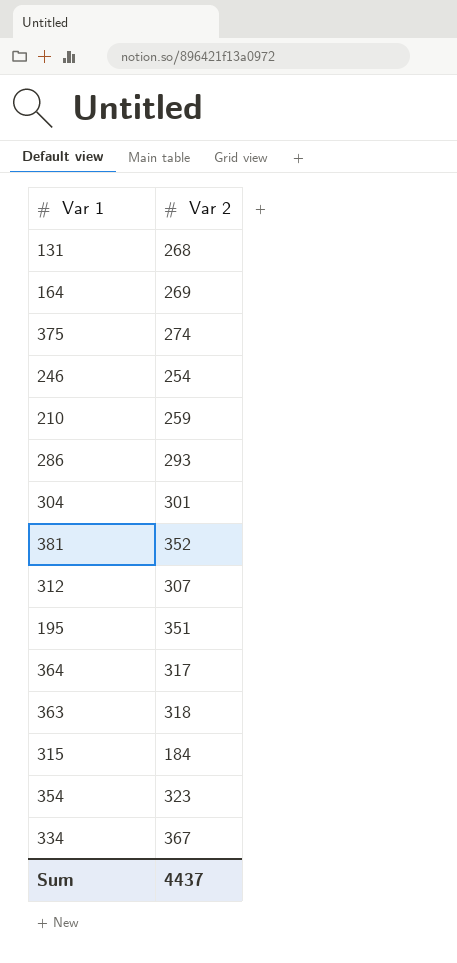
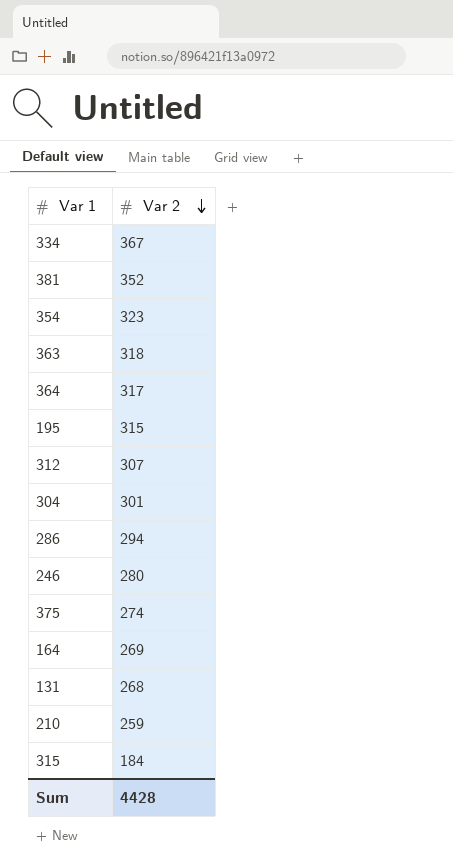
row order: none -> Var 2 descending
195 | Var 2: 351 -> 315
286 | Var 2: 293 -> 294
246 | Var 2: 254 -> 280
Sum | Var 2: 4437 -> 4428

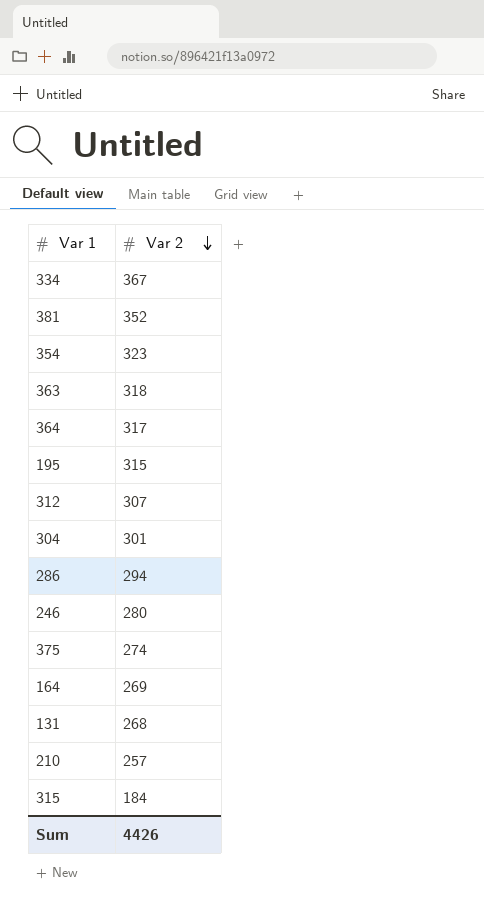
210 | Var 2: 259 -> 257
Sum | Var 2: 4428 -> 4426

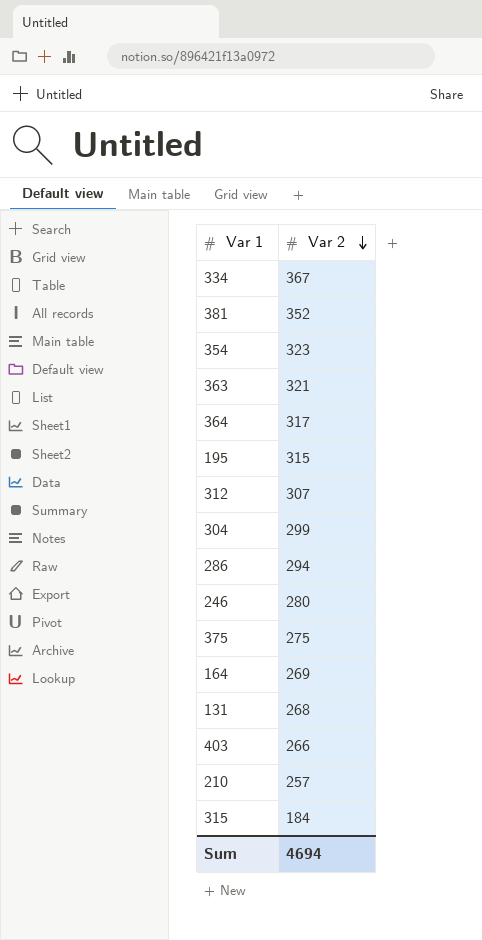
363 | Var 2: 318 -> 321
304 | Var 2: 301 -> 299
375 | Var 2: 274 -> 275
row 403: none -> 266
Sum | Var 2: 4426 -> 4694

